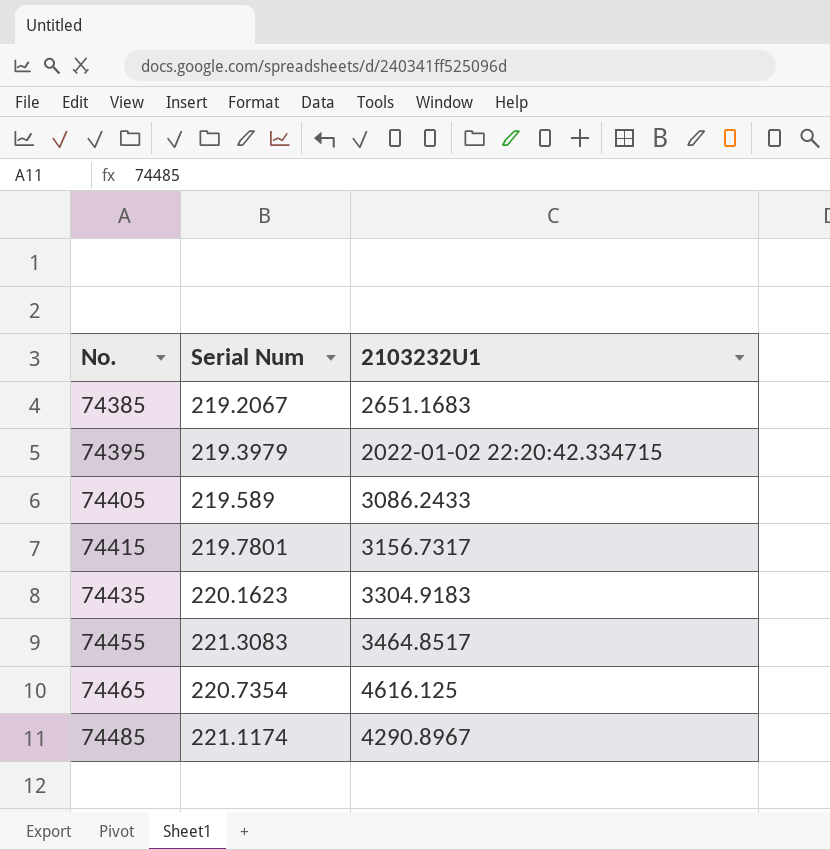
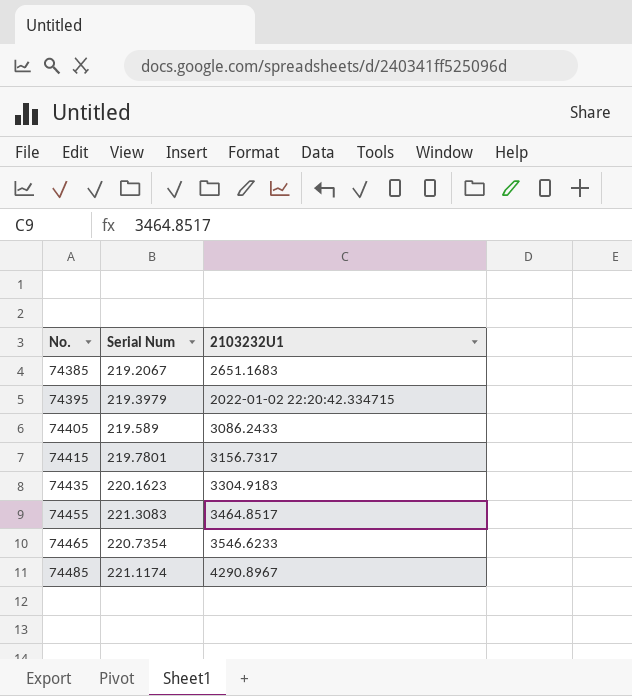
74465 | 2103232U1: 4616.125 -> 3546.6233

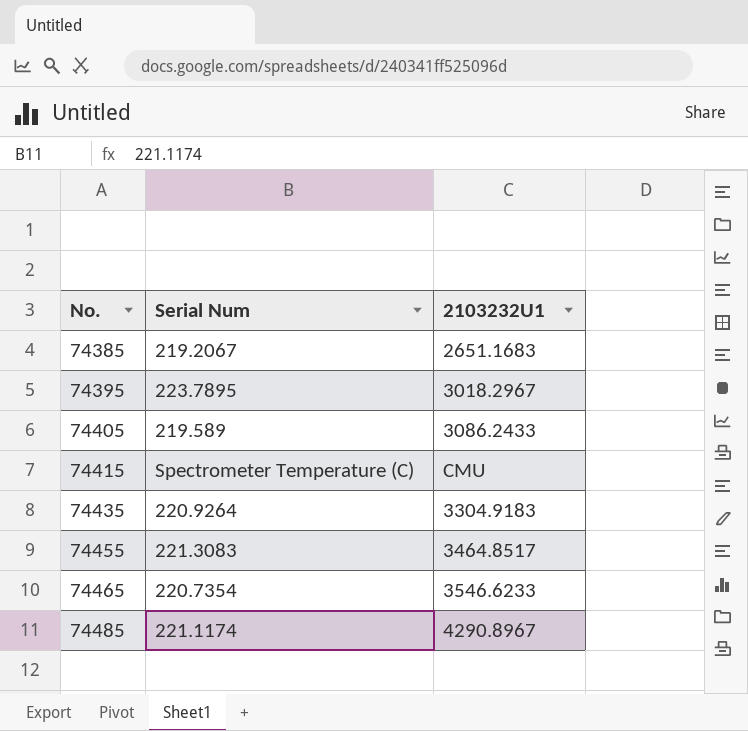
74395 | Serial Num: 219.3979 -> 223.7895
74395 | 2103232U1: 2022-01-02 22:20:42.334715 -> 3018.2967
74415 | Serial Num: 219.7801 -> Spectrometer Temperature (C)
74415 | 2103232U1: 3156.7317 -> CMU
74435 | Serial Num: 220.1623 -> 220.9264

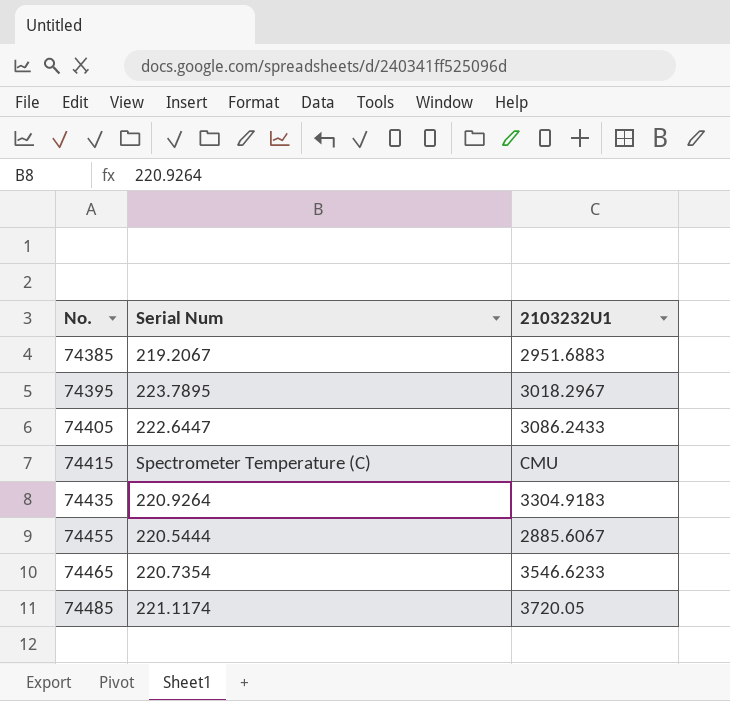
74385 | 2103232U1: 2651.1683 -> 2951.6883
74405 | Serial Num: 219.589 -> 222.6447
74455 | Serial Num: 221.3083 -> 220.5444
74455 | 2103232U1: 3464.8517 -> 2885.6067
74485 | 2103232U1: 4290.8967 -> 3720.05

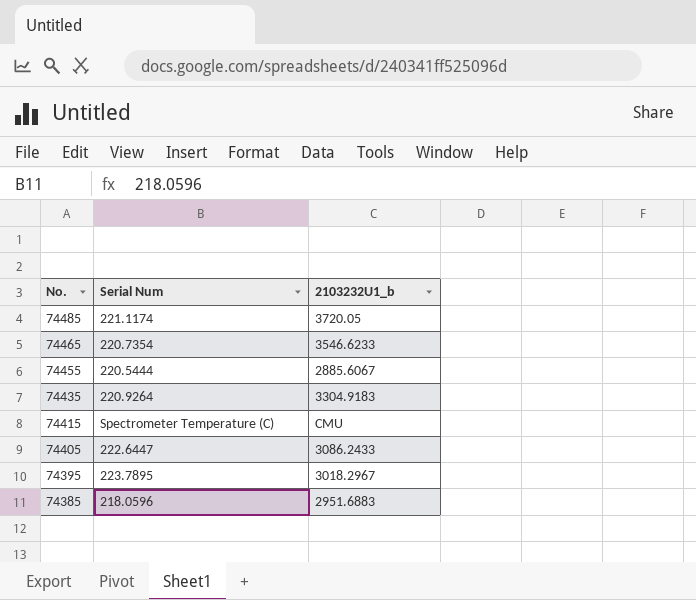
row order: No. ascending -> No. descending
column name: 2103232U1 -> 2103232U1_b
74385 | Serial Num: 219.2067 -> 218.0596

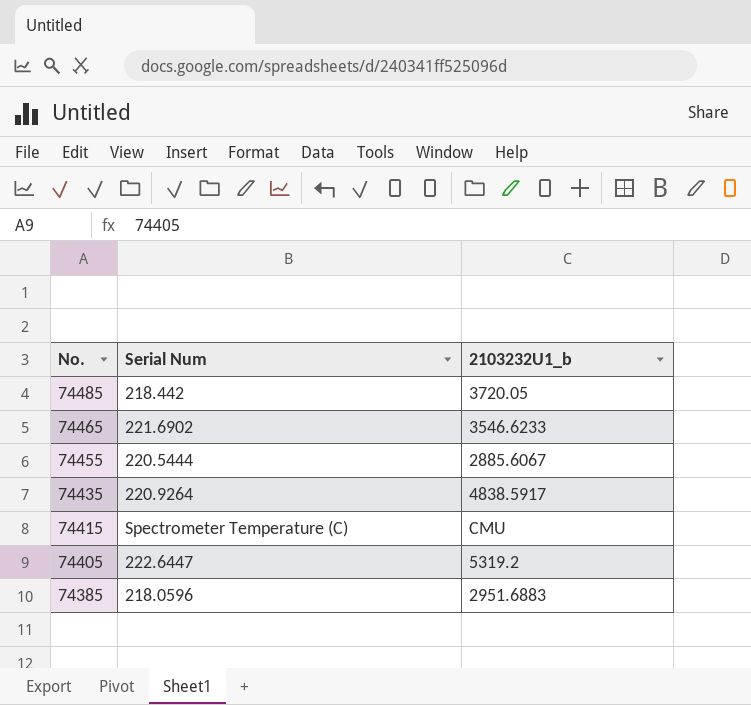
row 74395: 223.7895 | 3018.2967 -> none
74485 | Serial Num: 221.1174 -> 218.442
74465 | Serial Num: 220.7354 -> 221.6902
74435 | 2103232U1_b: 3304.9183 -> 4838.5917
74405 | 2103232U1_b: 3086.2433 -> 5319.2

